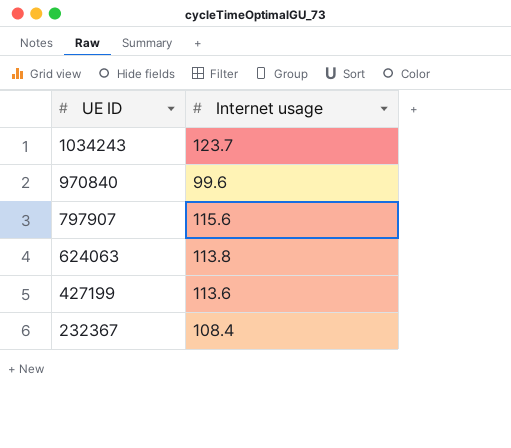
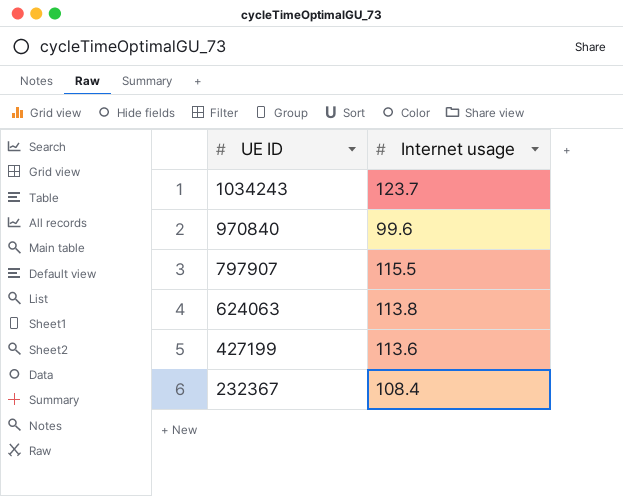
797907 | Internet usage: 115.6 -> 115.5

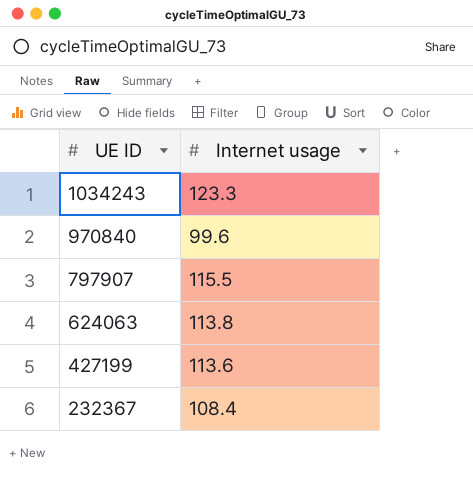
1034243 | Internet usage: 123.7 -> 123.3

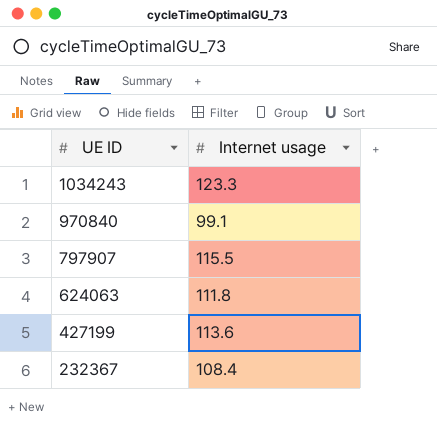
970840 | Internet usage: 99.6 -> 99.1
624063 | Internet usage: 113.8 -> 111.8

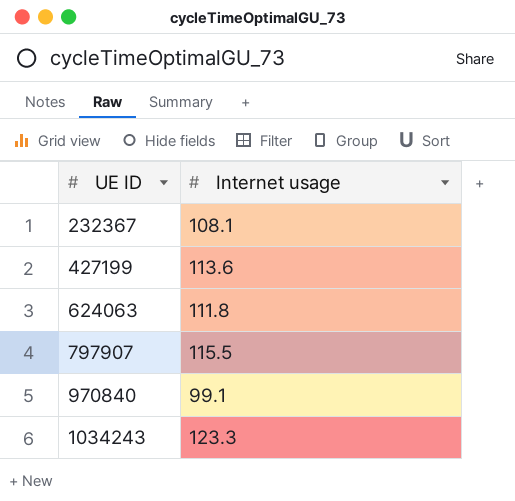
row order: UE ID descending -> UE ID ascending
232367 | Internet usage: 108.4 -> 108.1

